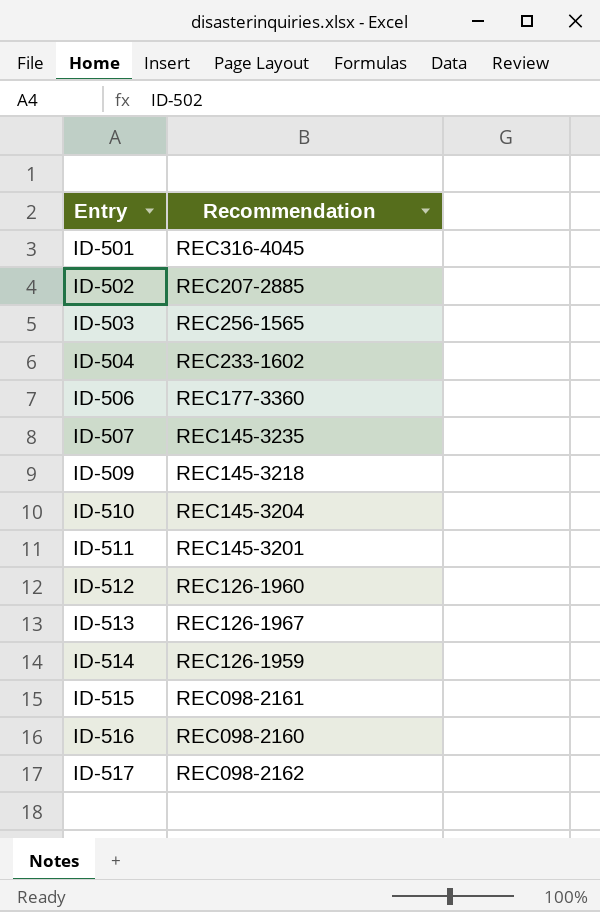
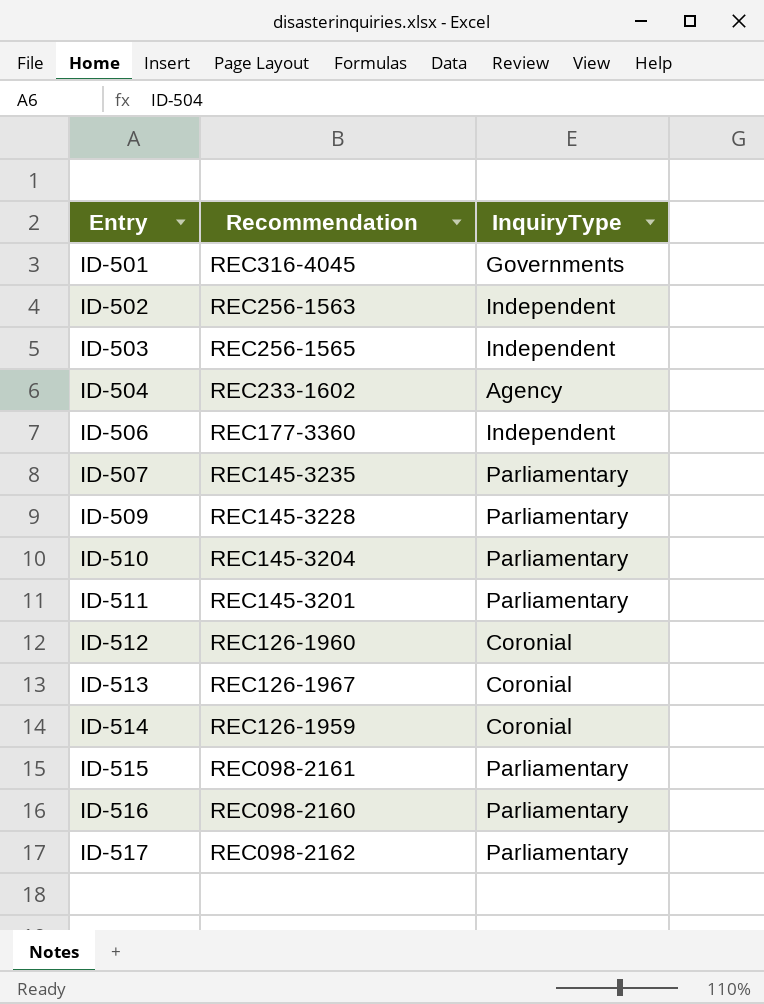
column InquiryType | position: none -> 3
ID-502 | Recommendation: REC207-2885 -> REC256-1563
ID-509 | Recommendation: REC145-3218 -> REC145-3228

